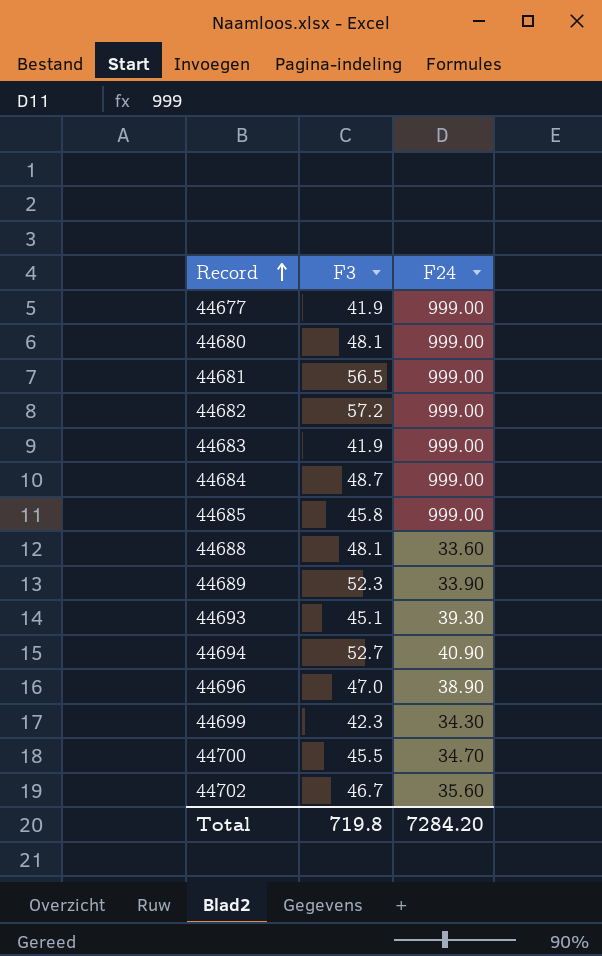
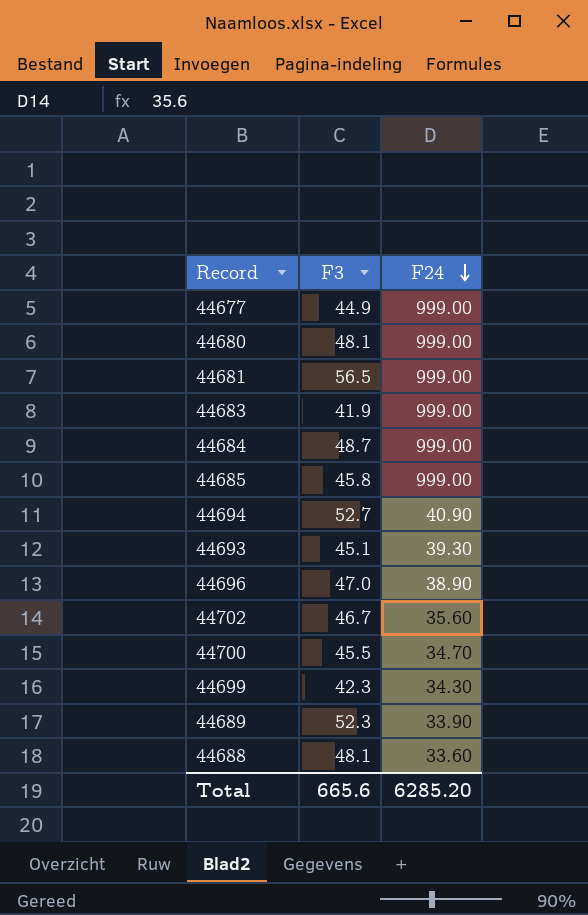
row order: Record ascending -> F24 descending
row 44682: 57.2 | 999.00 -> none
44677 | F3: 41.9 -> 44.9
Total | F3: 719.8 -> 665.6
Total | F24: 7284.20 -> 6285.20

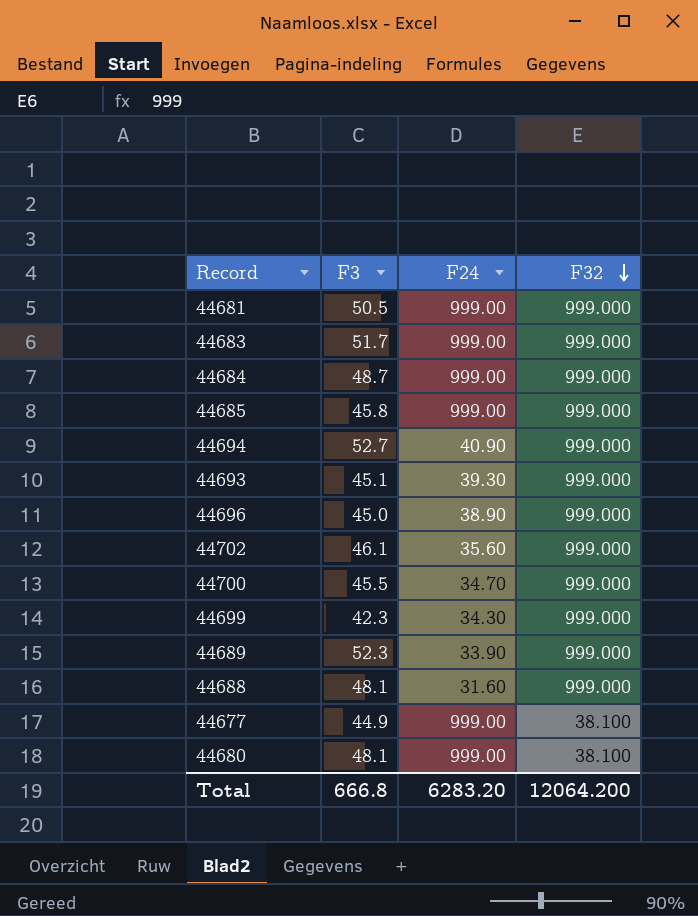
row order: F24 descending -> F32 descending
column F32 | position: none -> 4
44681 | F3: 56.5 -> 50.5
44683 | F3: 41.9 -> 51.7
44696 | F3: 47.0 -> 45.0
44702 | F3: 46.7 -> 46.1
44688 | F24: 33.60 -> 31.60
Total | F3: 665.6 -> 666.8
Total | F24: 6285.20 -> 6283.20

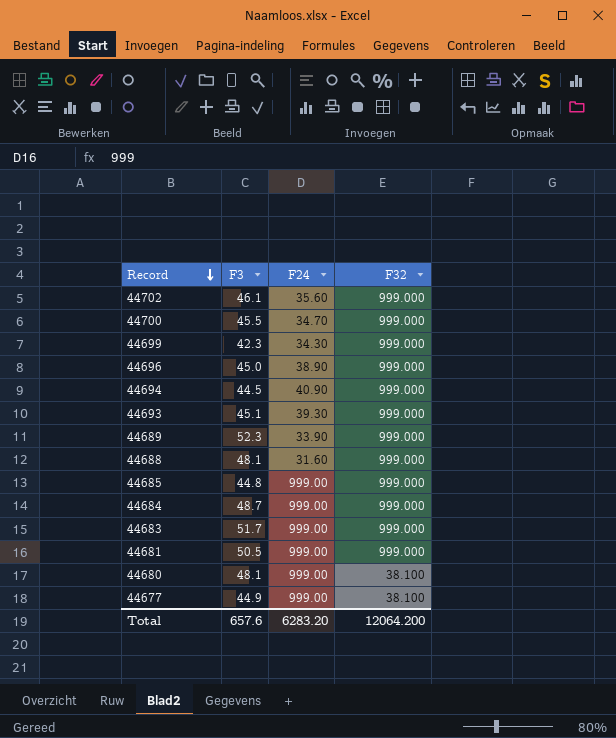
row order: F32 descending -> Record descending
44694 | F3: 52.7 -> 44.5
44685 | F3: 45.8 -> 44.8
Total | F3: 666.8 -> 657.6

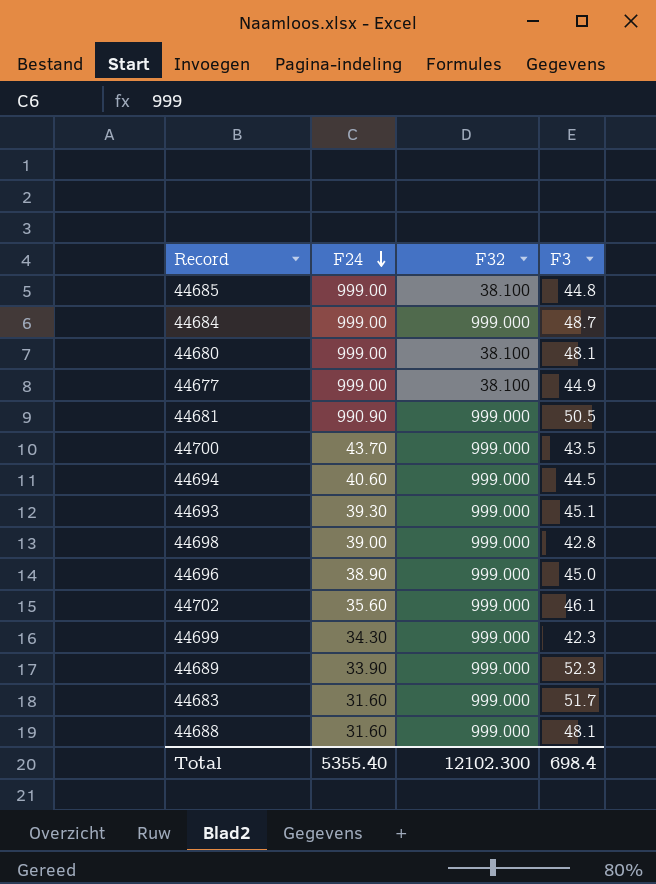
row order: Record descending -> F24 descending
column F3 | position: 2 -> 4
44685 | F32: 999.000 -> 38.100
44681 | F24: 999.00 -> 990.90
44700 | F24: 34.70 -> 43.70
44700 | F3: 45.5 -> 43.5
44694 | F24: 40.90 -> 40.60
row 44698: none -> 39.00 | 999.000 | 42.8
44683 | F24: 999.00 -> 31.60
Total | F24: 6283.20 -> 5355.40
Total | F32: 12064.200 -> 12102.300
Total | F3: 657.6 -> 698.4

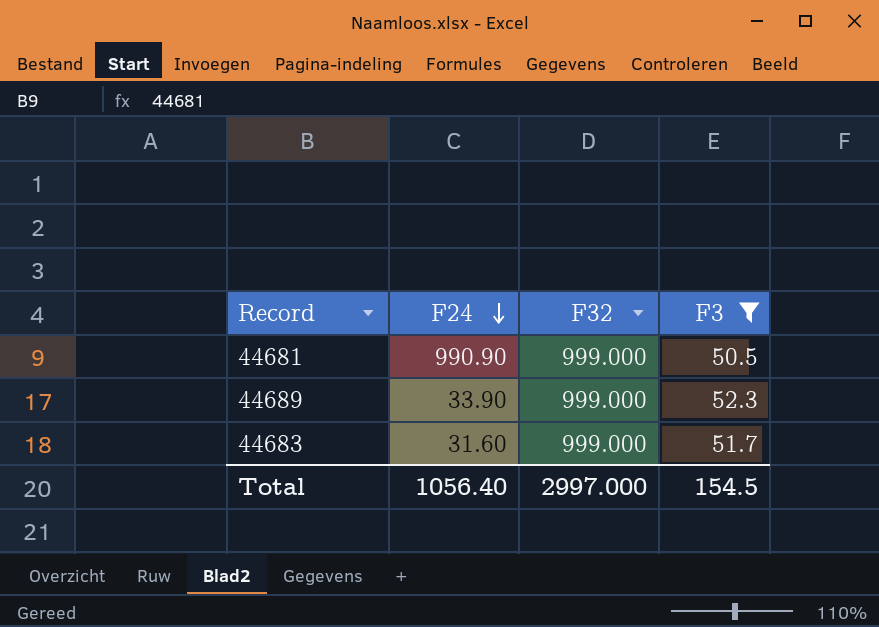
filter: none -> F3 >= 50.5
Total | F24: 5355.40 -> 1056.40
Total | F32: 12102.300 -> 2997.000
Total | F3: 698.4 -> 154.5

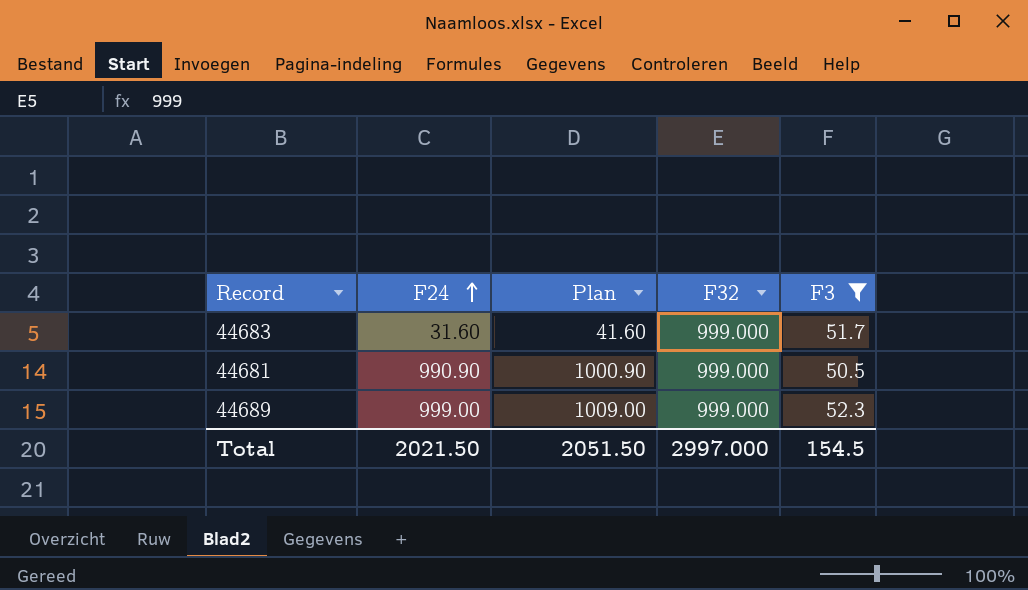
row order: F24 descending -> F24 ascending
column Plan | formula: none -> [F24] + 10
44689 | F24: 33.90 -> 999.00
Total | F24: 1056.40 -> 2021.50

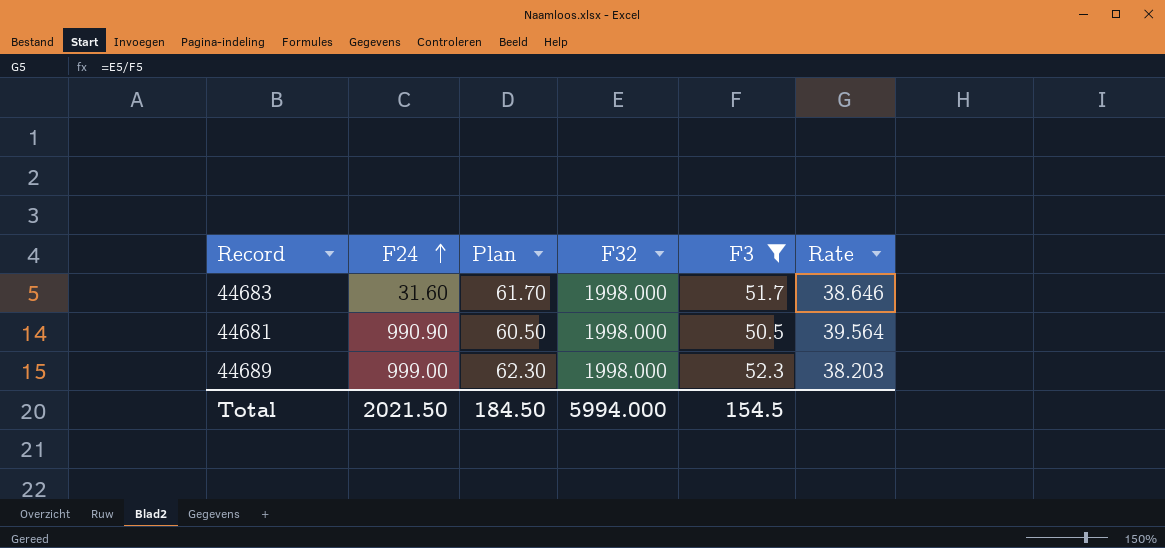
column Plan | formula: [F24] + 10 -> [F3] + 10
column Rate | formula: none -> [F32] / [F3]
44683 | F32: 999.000 -> 1998.000
44681 | F32: 999.000 -> 1998.000
44689 | F32: 999.000 -> 1998.000
Total | Plan: 2051.50 -> 184.50
Total | F32: 2997.000 -> 5994.000

